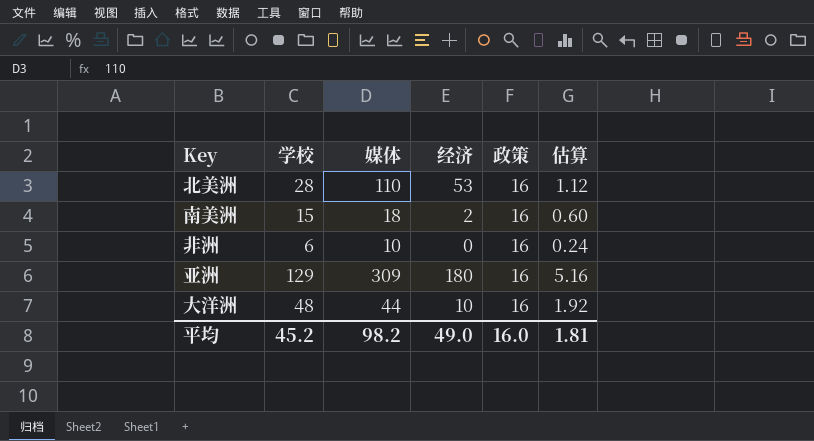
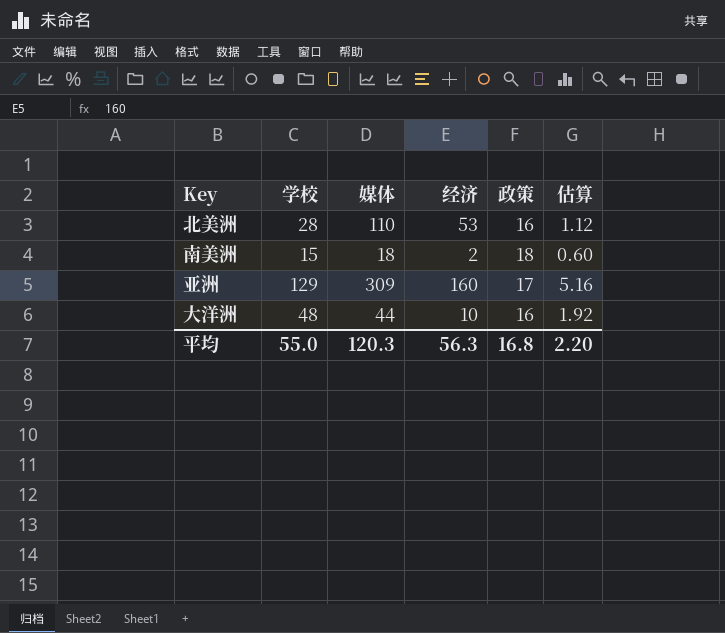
row 非洲: 6 | 10 | 0 | 16 | 0.24 -> none
南美洲 | 政策: 16 -> 18
亚洲 | 经济: 180 -> 160
亚洲 | 政策: 16 -> 17
平均 | 学校: 45.2 -> 55.0
平均 | 媒体: 98.2 -> 120.3
平均 | 经济: 49.0 -> 56.3
平均 | 政策: 16.0 -> 16.8
平均 | 估算: 1.81 -> 2.20

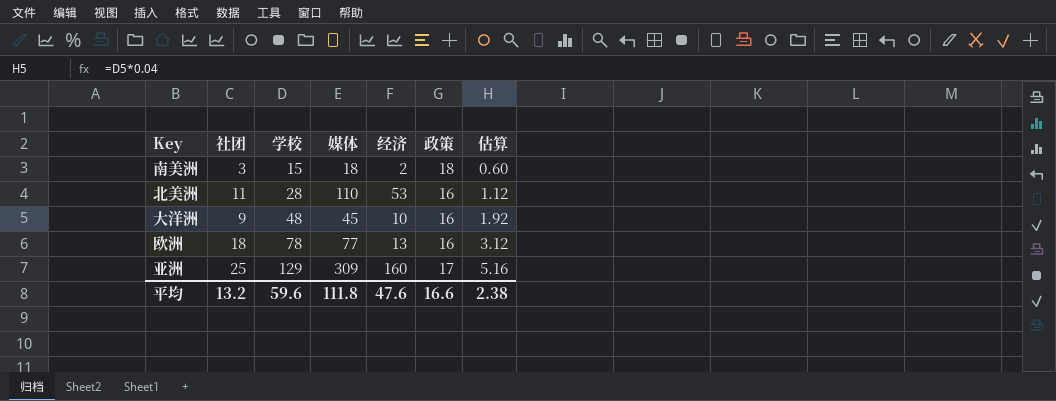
row order: none -> 学校 ascending
column 社团 | position: none -> 2
大洋洲 | 媒体: 44 -> 45
row 欧洲: none -> 18 | 78 | 77 | 13 | 16 | 3.12
平均 | 学校: 55.0 -> 59.6
平均 | 媒体: 120.3 -> 111.8
平均 | 经济: 56.3 -> 47.6
平均 | 政策: 16.8 -> 16.6
平均 | 估算: 2.20 -> 2.38

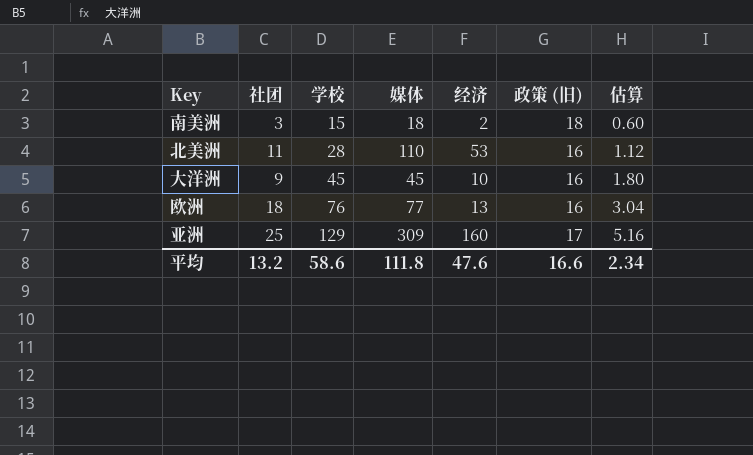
column name: 政策 -> 政策 (旧)
大洋洲 | 学校: 48 -> 45
大洋洲 | 估算: 1.92 -> 1.80
欧洲 | 学校: 78 -> 76
欧洲 | 估算: 3.12 -> 3.04
平均 | 学校: 59.6 -> 58.6
平均 | 估算: 2.38 -> 2.34

